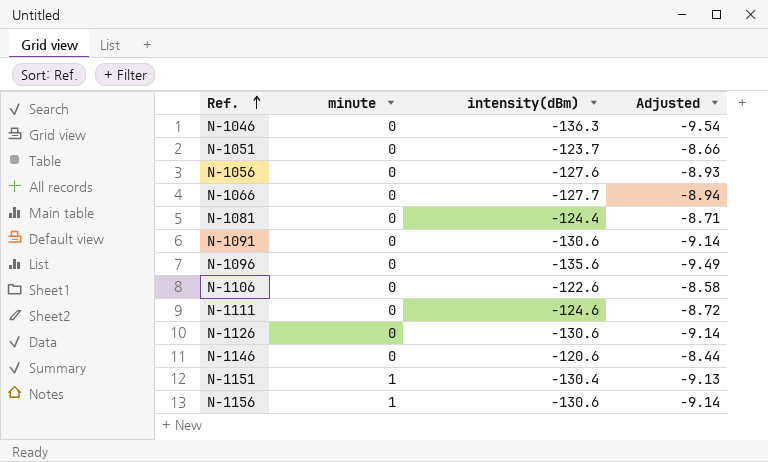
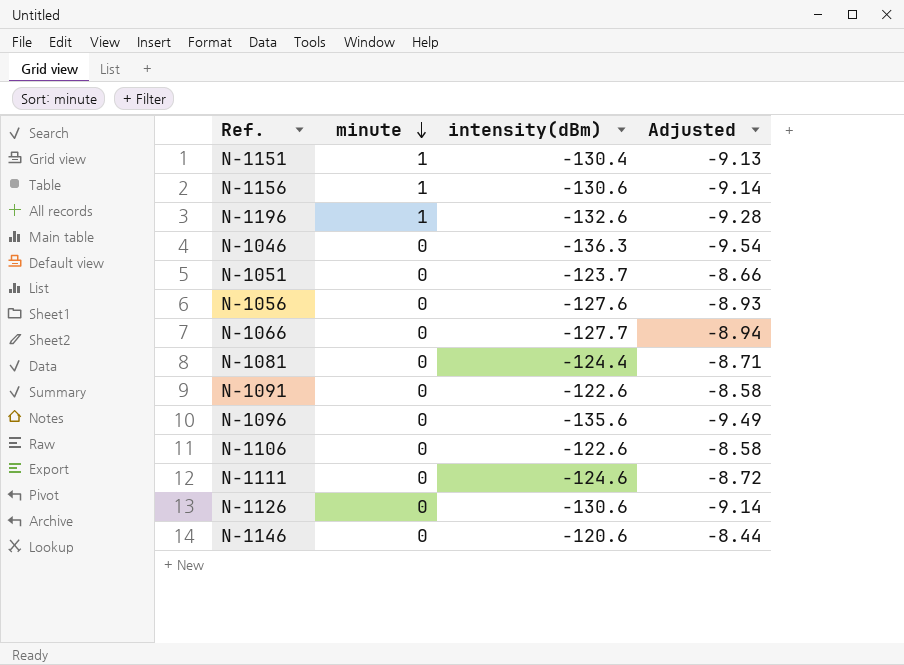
row order: Ref. ascending -> minute descending
row N-1196: none -> 1 | -132.6 | -9.28
N-1091 | intensity(dBm): -130.6 -> -122.6
N-1091 | Adjusted: -9.14 -> -8.58

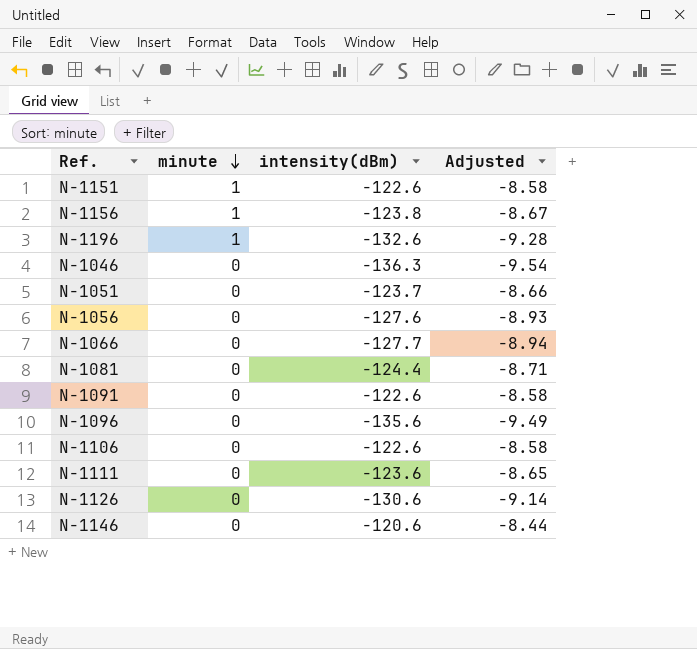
N-1151 | intensity(dBm): -130.4 -> -122.6
N-1151 | Adjusted: -9.13 -> -8.58
N-1156 | intensity(dBm): -130.6 -> -123.8
N-1156 | Adjusted: -9.14 -> -8.67
N-1111 | intensity(dBm): -124.6 -> -123.6
N-1111 | Adjusted: -8.72 -> -8.65

